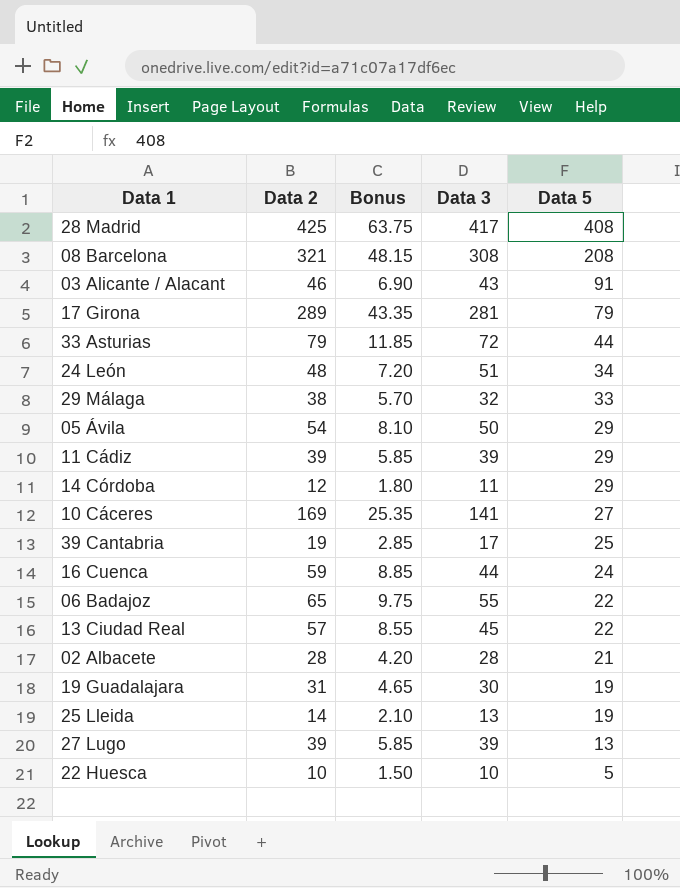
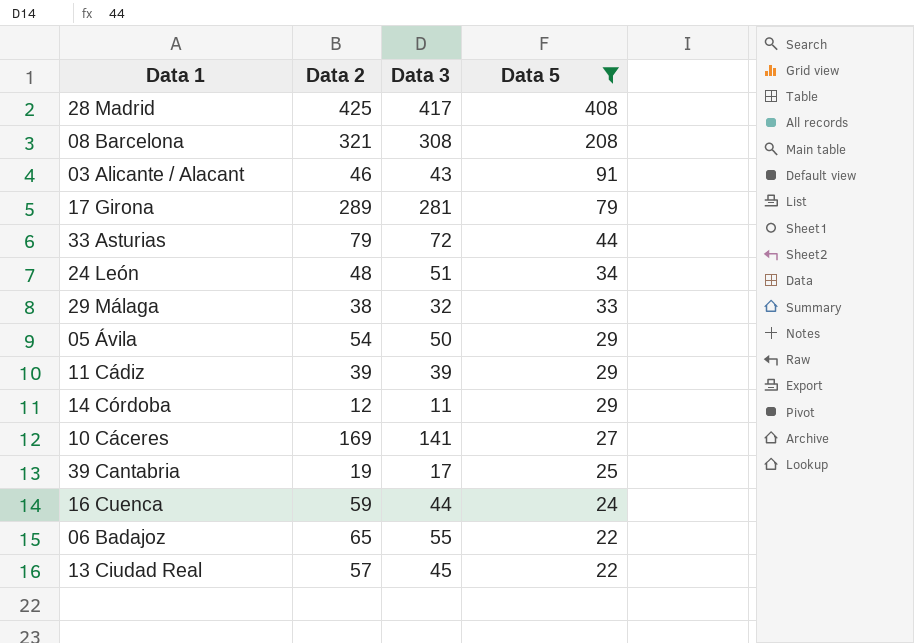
filter: none -> Data 5 >= 22
column Bonus | formula: [Data 2] * 0.15 -> none

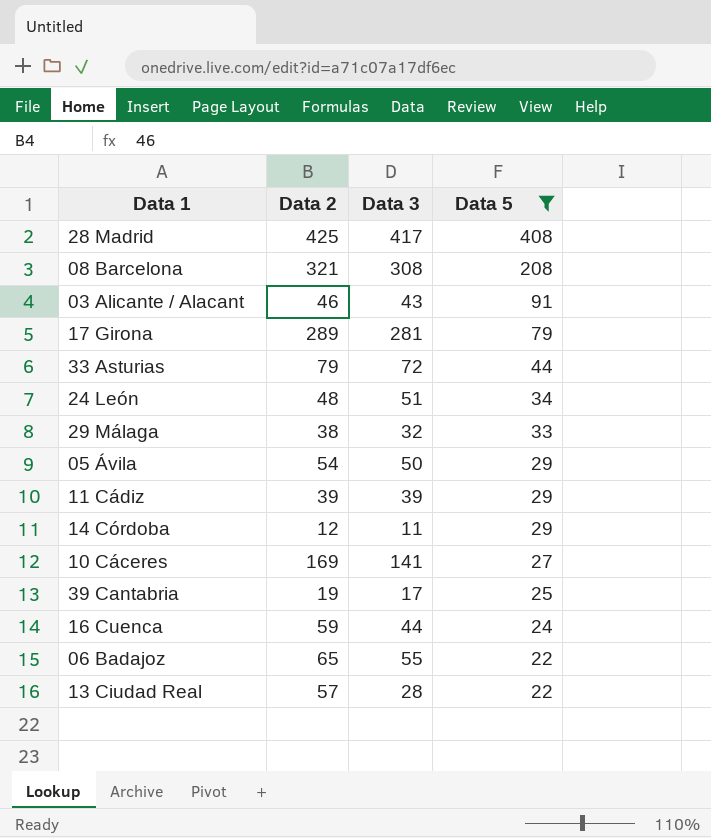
13 Ciudad Real | Data 3: 45 -> 28

